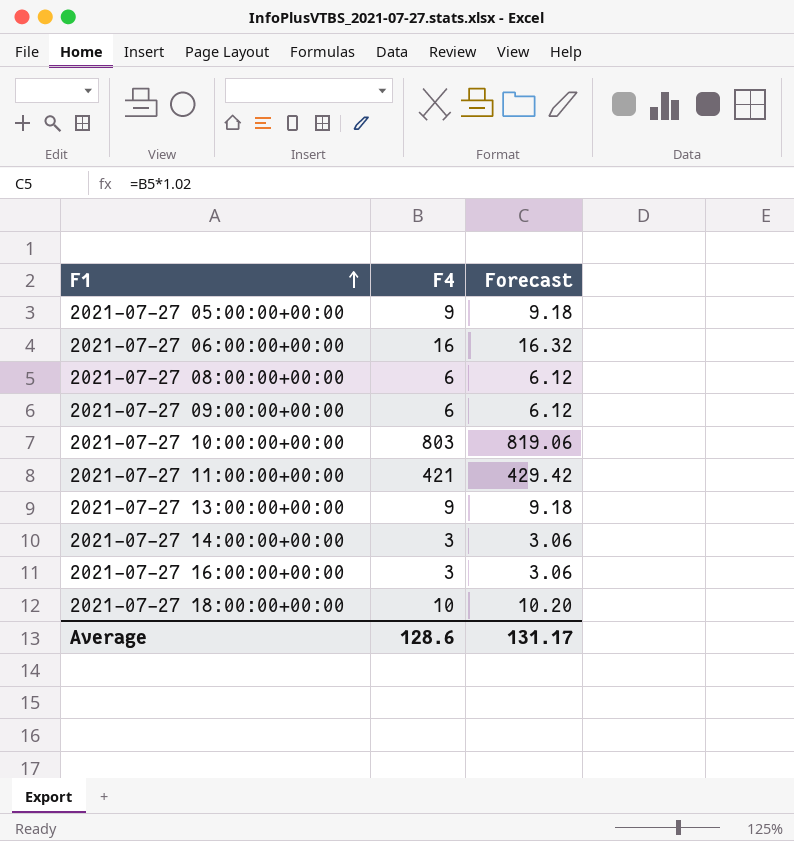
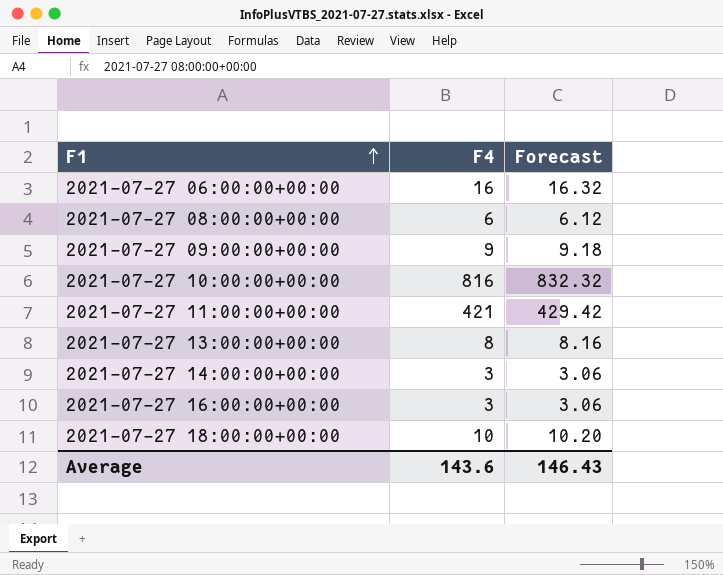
row 2021-07-27 05:00:00+00:00: 9 | 9.18 -> none
2021-07-27 09:00:00+00:00 | F4: 6 -> 9
2021-07-27 09:00:00+00:00 | Forecast: 6.12 -> 9.18
2021-07-27 10:00:00+00:00 | F4: 803 -> 816
2021-07-27 10:00:00+00:00 | Forecast: 819.06 -> 832.32
2021-07-27 13:00:00+00:00 | F4: 9 -> 8
2021-07-27 13:00:00+00:00 | Forecast: 9.18 -> 8.16
Average | F4: 128.6 -> 143.6
Average | Forecast: 131.17 -> 146.43

